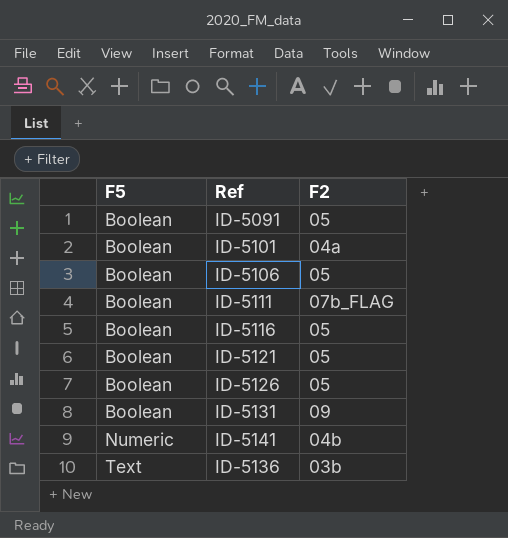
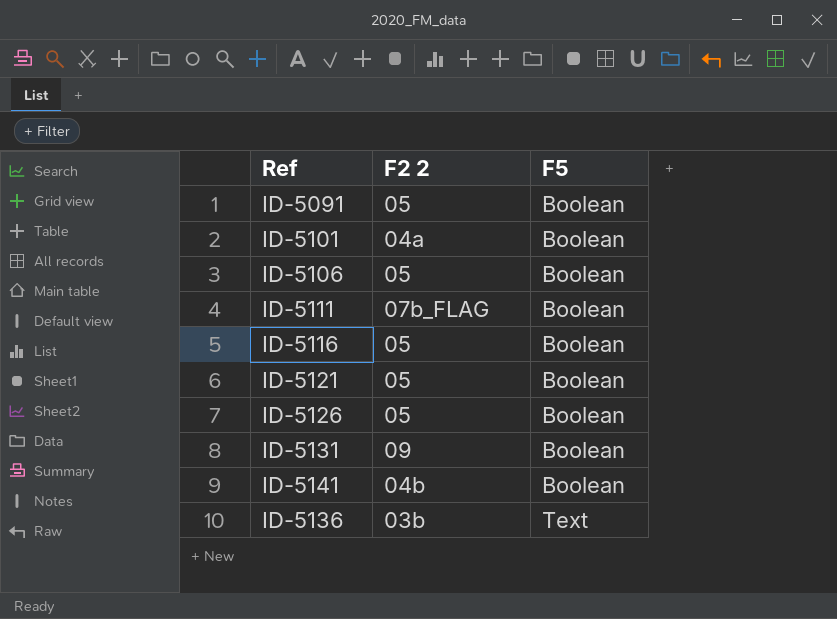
column name: F2 -> F2 2
column F5 | position: 1 -> 3
ID-5141 | F5: Numeric -> Boolean

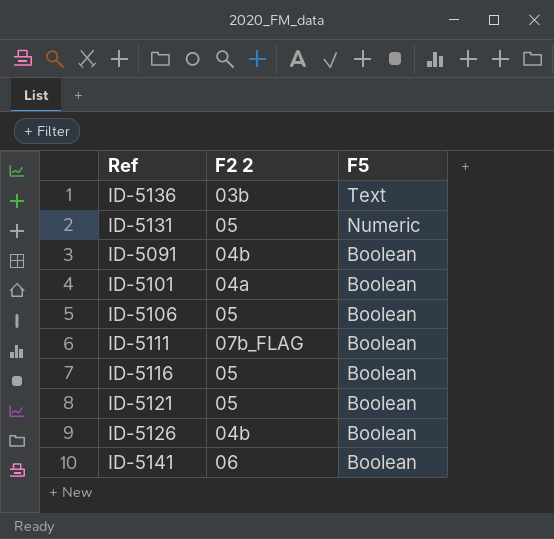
row order: F5 ascending -> F5 descending
ID-5131 | F2 2: 09 -> 05
ID-5131 | F5: Boolean -> Numeric
ID-5091 | F2 2: 05 -> 04b
ID-5126 | F2 2: 05 -> 04b
ID-5141 | F2 2: 04b -> 06

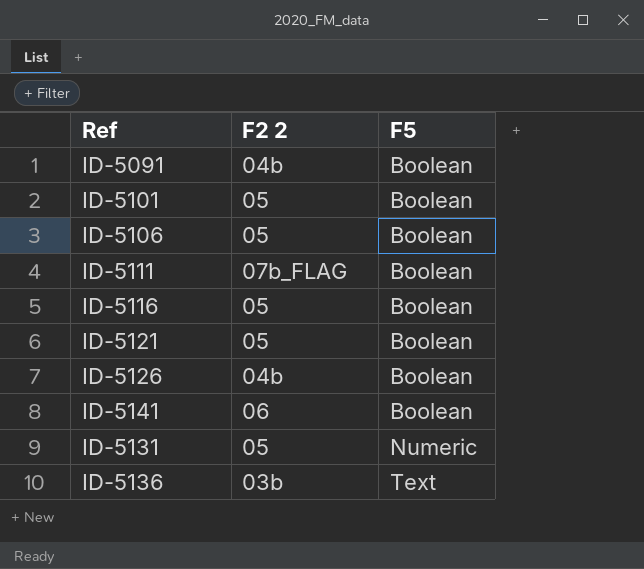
row order: F5 descending -> F5 ascending
ID-5101 | F2 2: 04a -> 05

